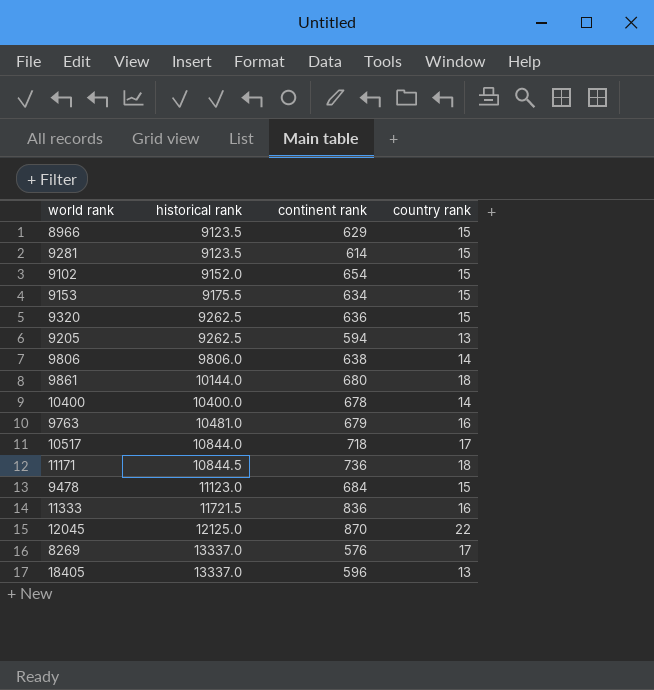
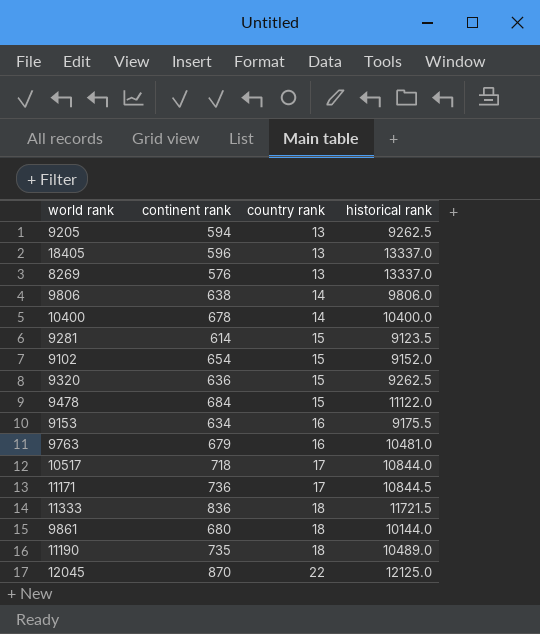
row order: historical rank ascending -> country rank ascending
column historical rank | position: 2 -> 4
row 8966: 9123.5 | 629 | 15 -> none
8269 | country rank: 17 -> 13
9478 | historical rank: 11123.0 -> 11122.0
9153 | country rank: 15 -> 16
11171 | country rank: 18 -> 17
11333 | country rank: 16 -> 18
row 11190: none -> 735 | 18 | 10489.0

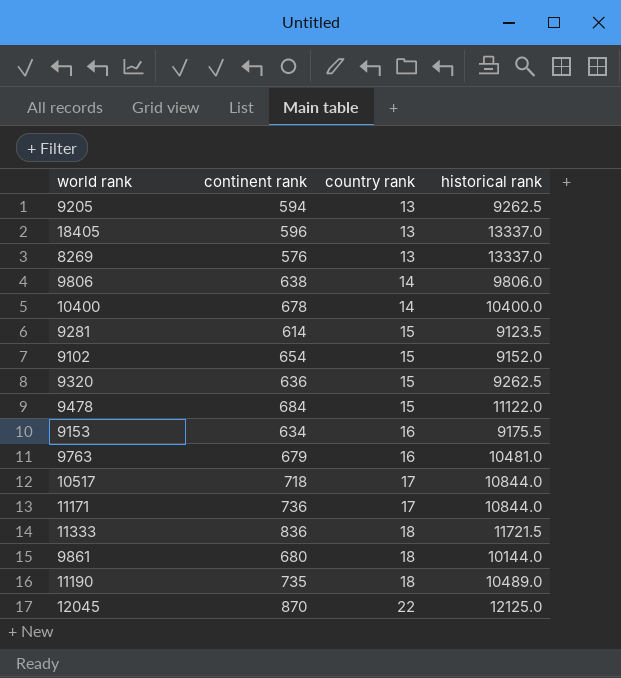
11171 | historical rank: 10844.5 -> 10844.0

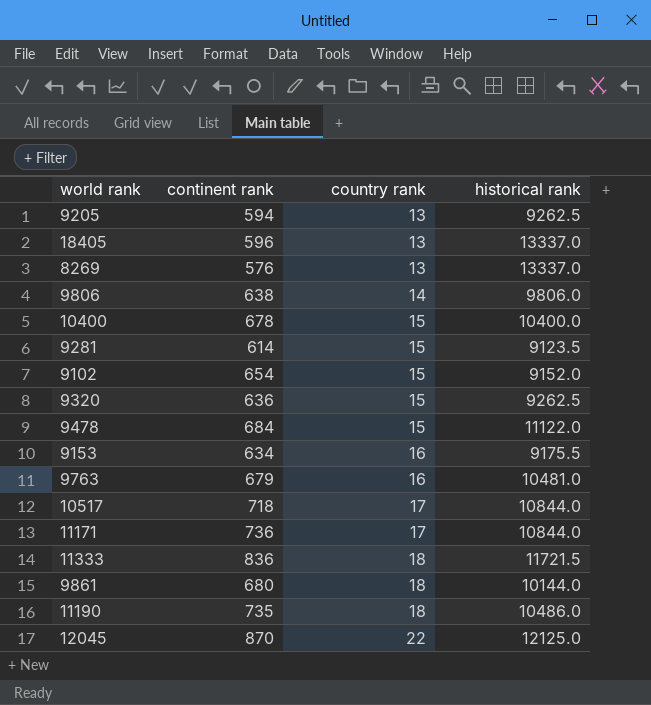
10400 | country rank: 14 -> 15
11190 | historical rank: 10489.0 -> 10486.0

